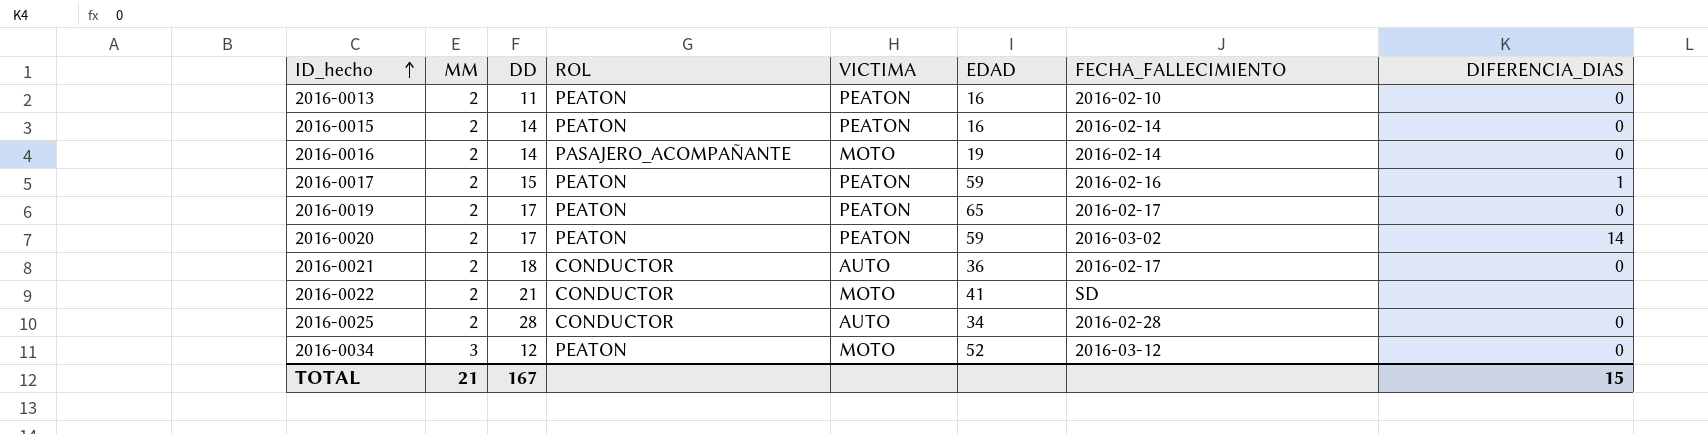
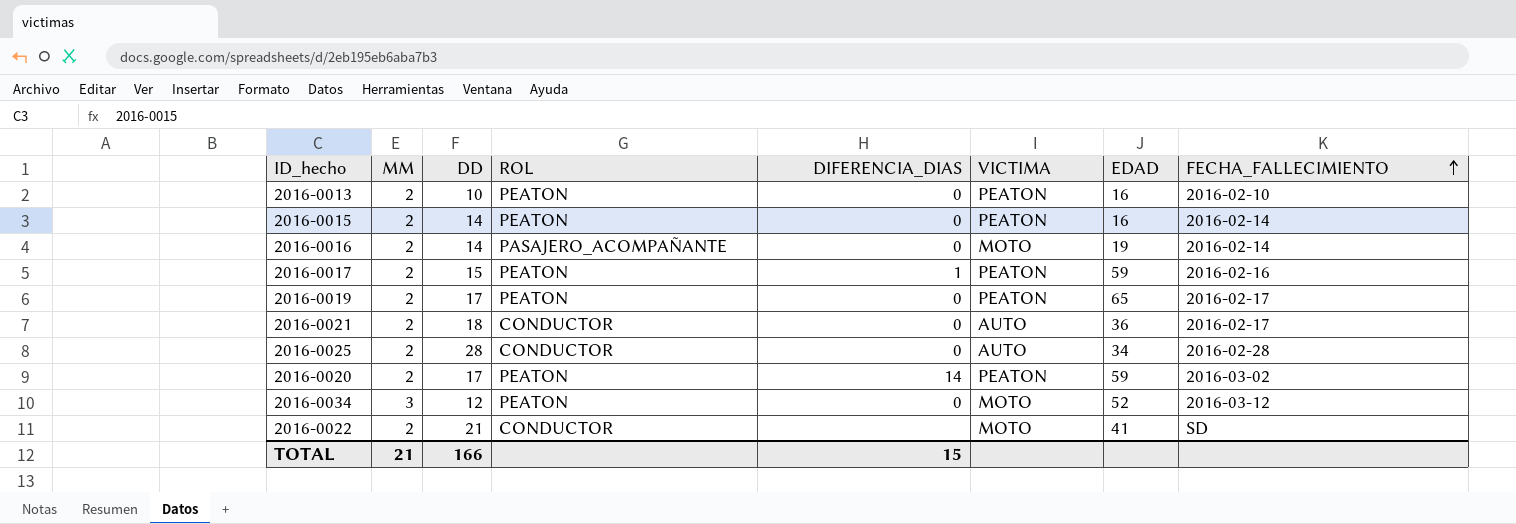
row order: ID_hecho ascending -> FECHA_FALLECIMIENTO ascending
column DIFERENCIA_DIAS | position: 8 -> 5
2016-0013 | DD: 11 -> 10
TOTAL | DD: 167 -> 166

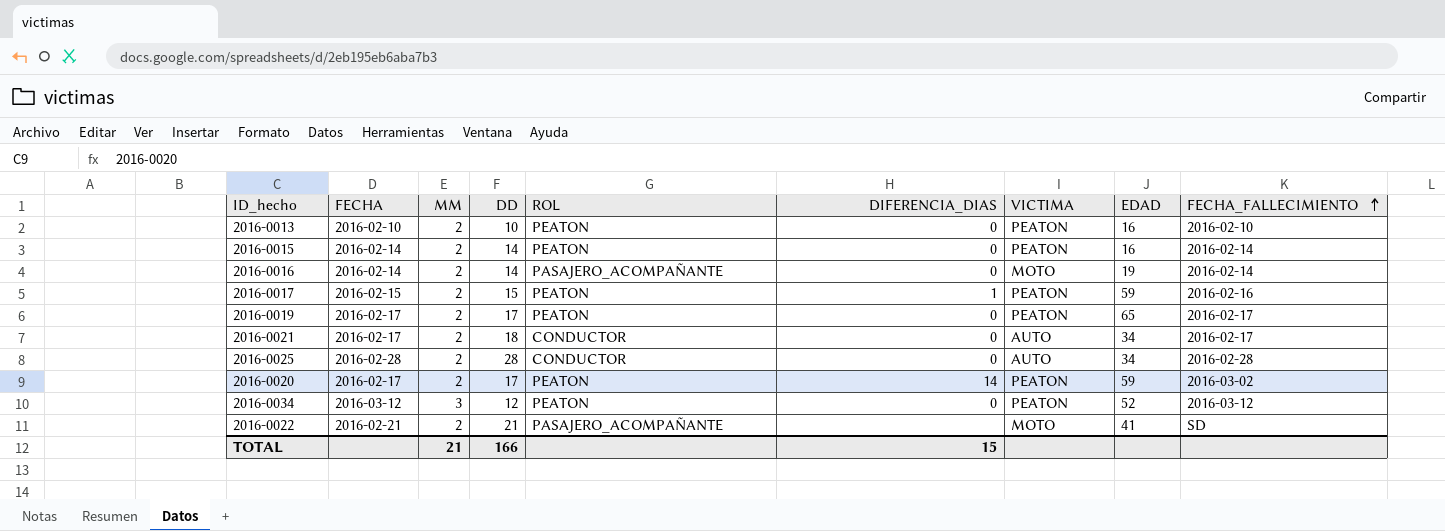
column FECHA | position: none -> 2
2016-0021 | EDAD: 36 -> 34
2016-0034 | VICTIMA: MOTO -> PEATON
2016-0022 | ROL: CONDUCTOR -> PASAJERO_ACOMPAÑANTE

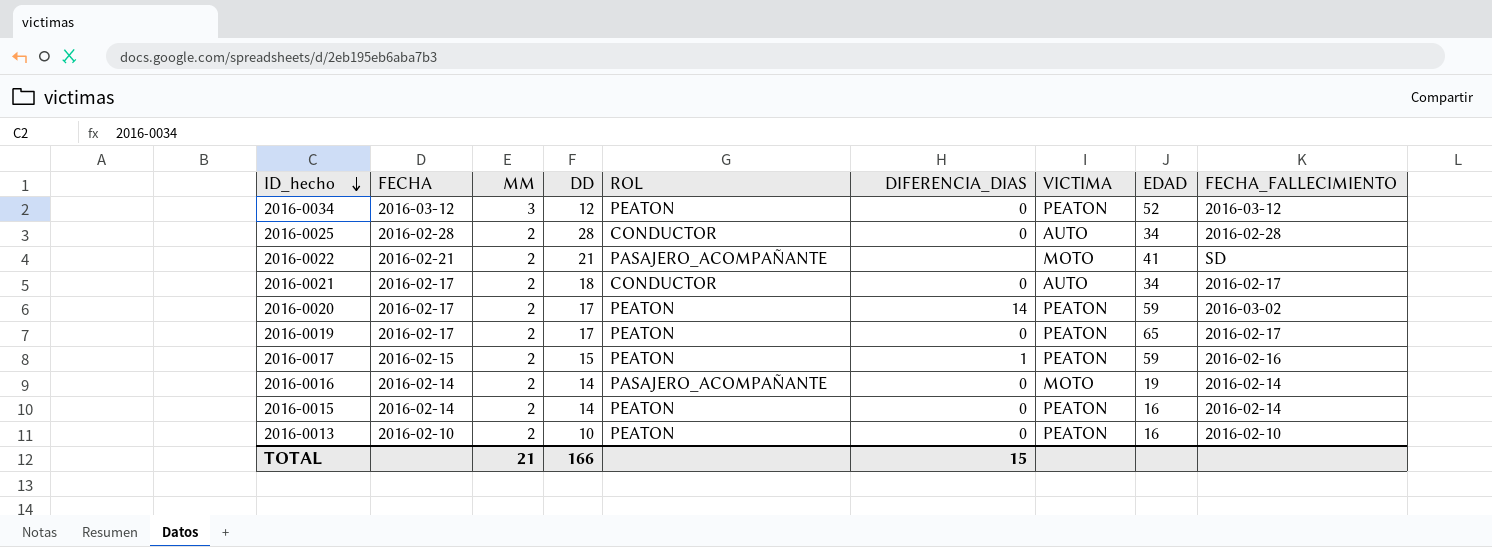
row order: FECHA_FALLECIMIENTO ascending -> ID_hecho descending

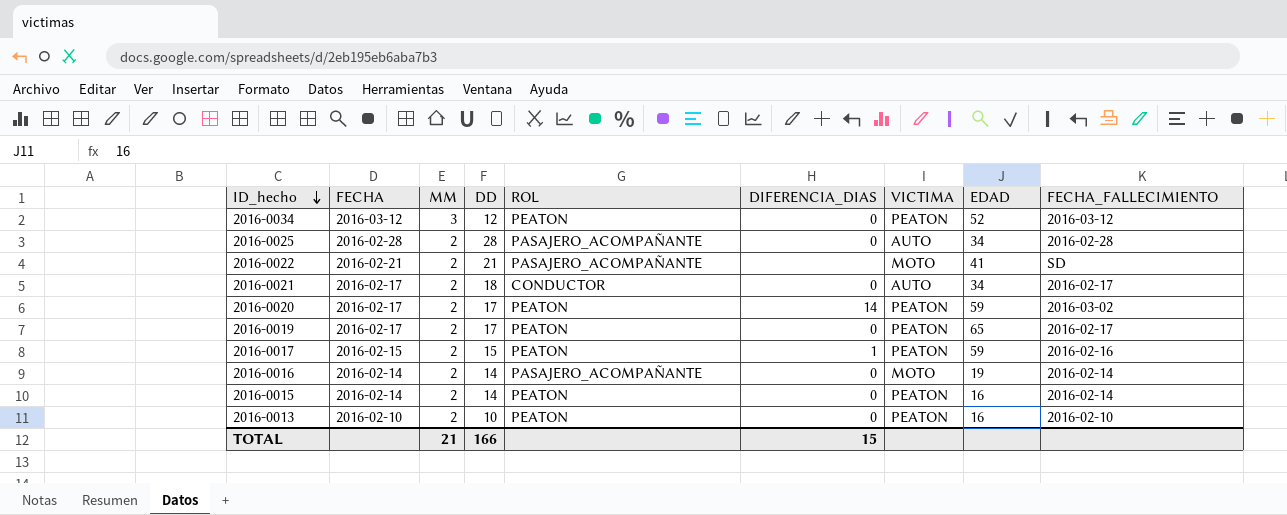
2016-0025 | ROL: CONDUCTOR -> PASAJERO_ACOMPAÑANTE

